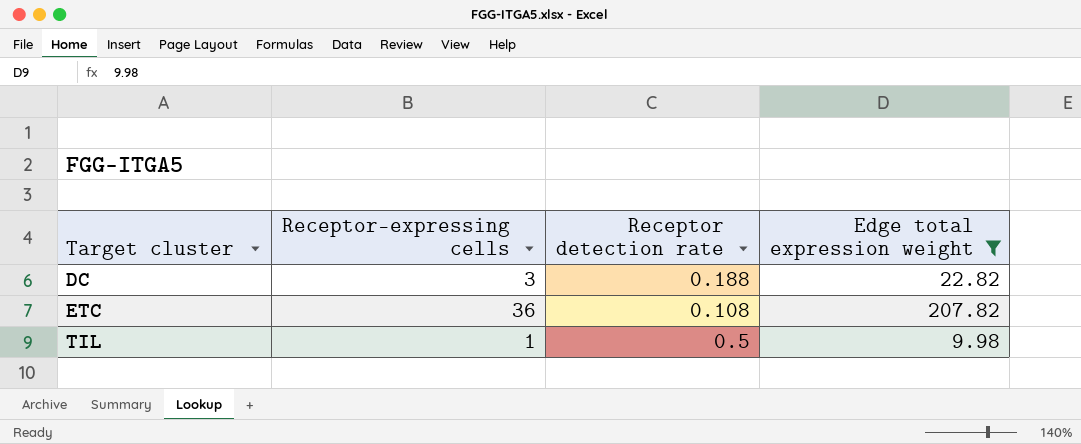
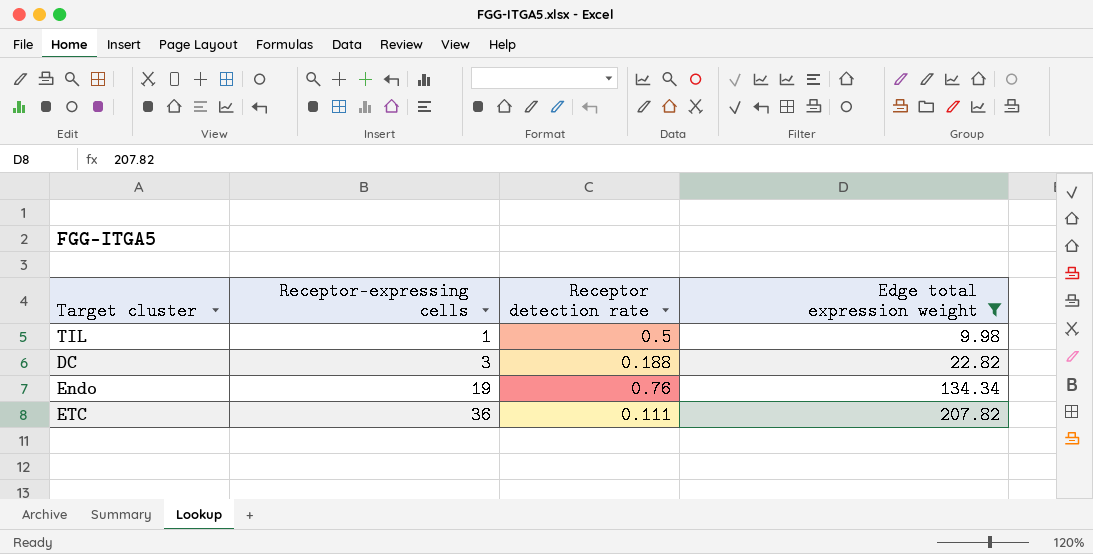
row order: Target cluster ascending -> Receptor-expressing cells ascending
row Endo: none -> 19 | 0.76 | 134.34
ETC | Receptor detection rate: 0.108 -> 0.111

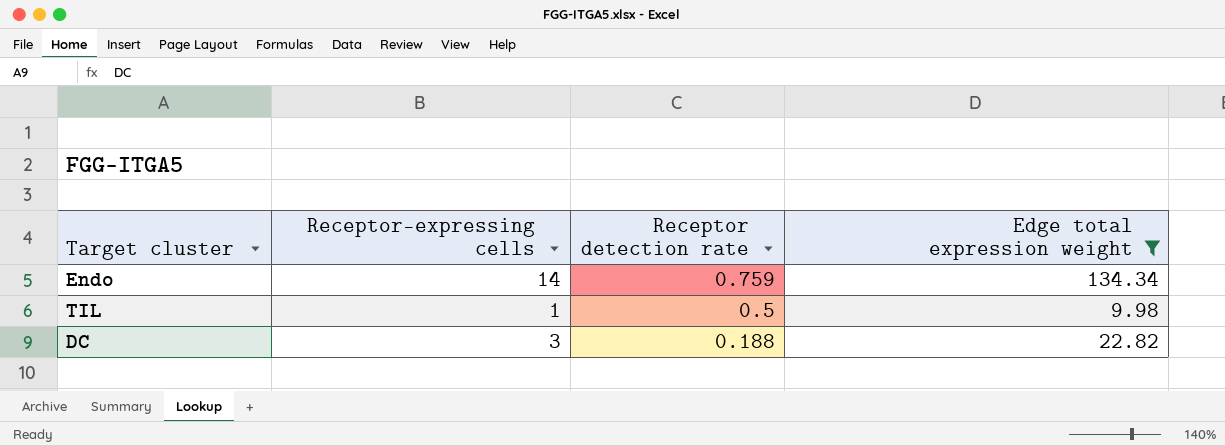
row order: Receptor-expressing cells ascending -> Receptor detection rate descending
row ETC: 36 | 0.111 | 207.82 -> none
Endo | Receptor-expressing cells: 19 -> 14
Endo | Receptor detection rate: 0.76 -> 0.759

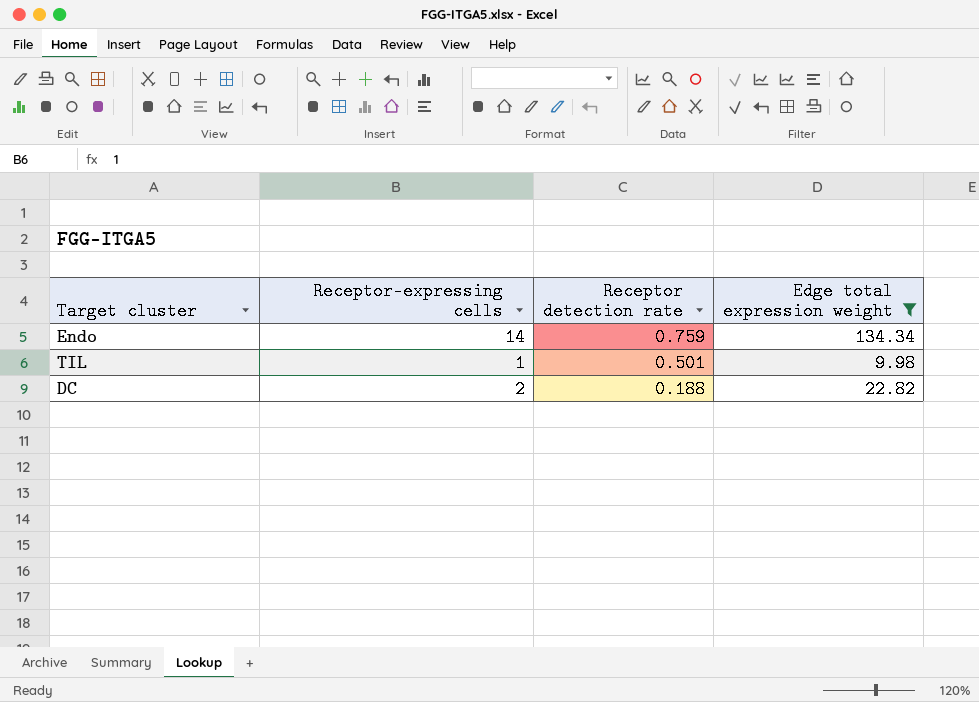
TIL | Receptor detection rate: 0.5 -> 0.501
DC | Receptor-expressing cells: 3 -> 2

